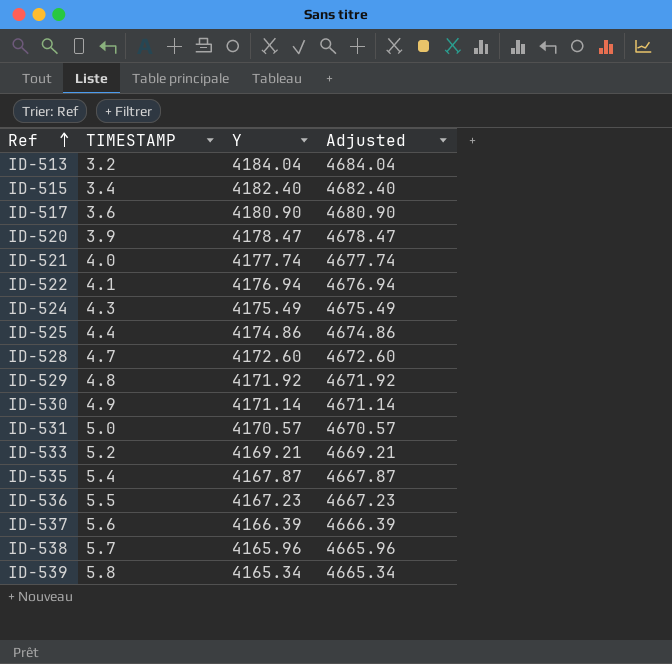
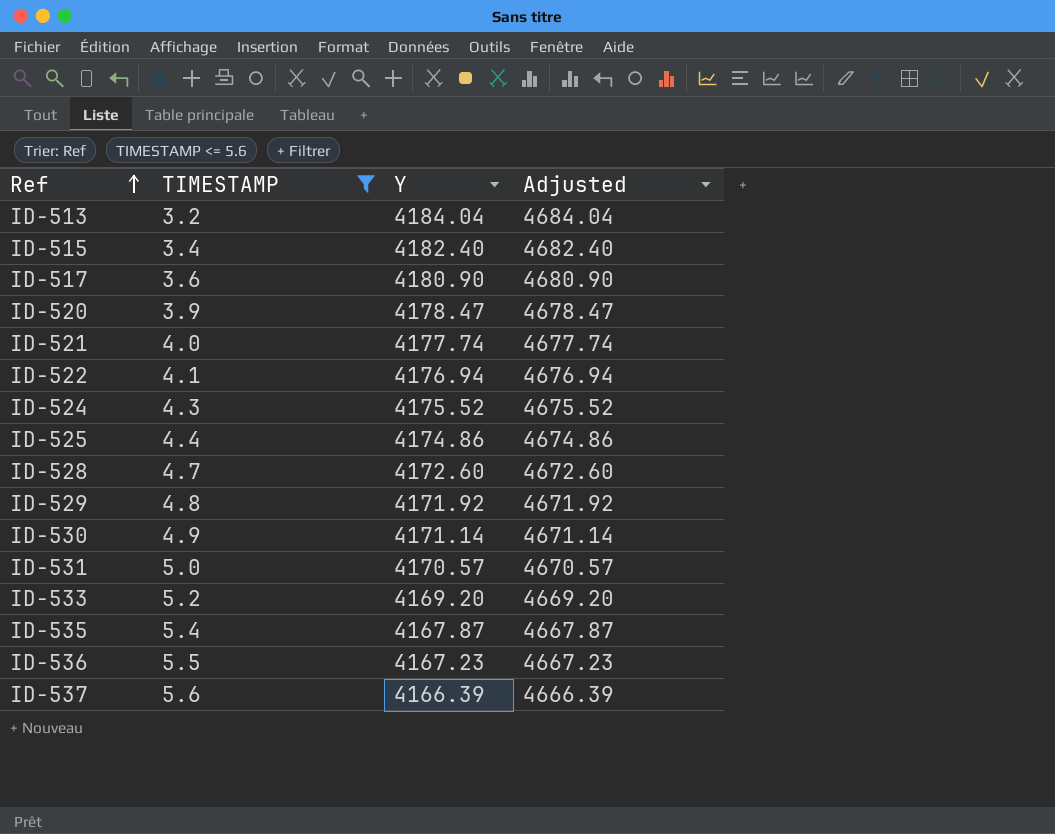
filter: none -> TIMESTAMP <= 5.6
ID-524 | Y: 4175.49 -> 4175.52
ID-524 | Adjusted: 4675.49 -> 4675.52
ID-533 | Y: 4169.21 -> 4169.20
ID-533 | Adjusted: 4669.21 -> 4669.20

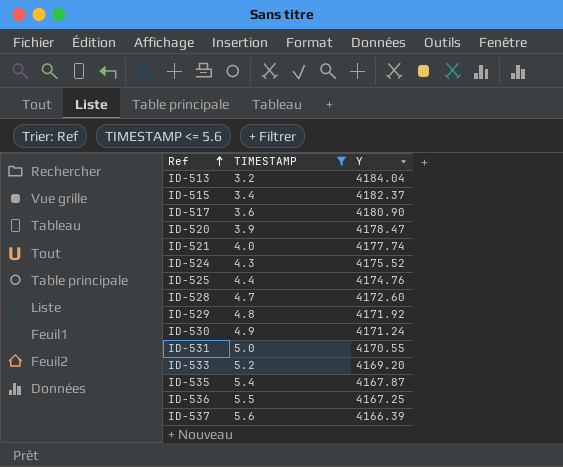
column Adjusted | formula: [Y] + 500 -> none
row ID-522: 4.1 | 4176.94 | 4676.94 -> none
ID-515 | Y: 4182.40 -> 4182.37
ID-525 | Y: 4174.86 -> 4174.76
ID-530 | Y: 4171.14 -> 4171.24
ID-531 | Y: 4170.57 -> 4170.55
ID-536 | Y: 4167.23 -> 4167.25

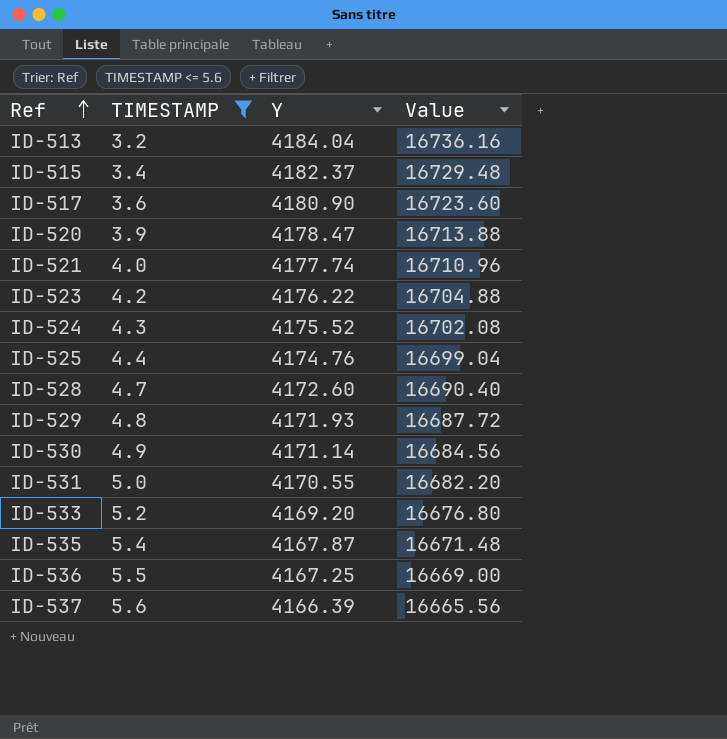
column Value | formula: none -> [Y] * 4
row ID-523: none -> 4.2 | 4176.22 | 16704.88
ID-529 | Y: 4171.92 -> 4171.93
ID-530 | Y: 4171.24 -> 4171.14

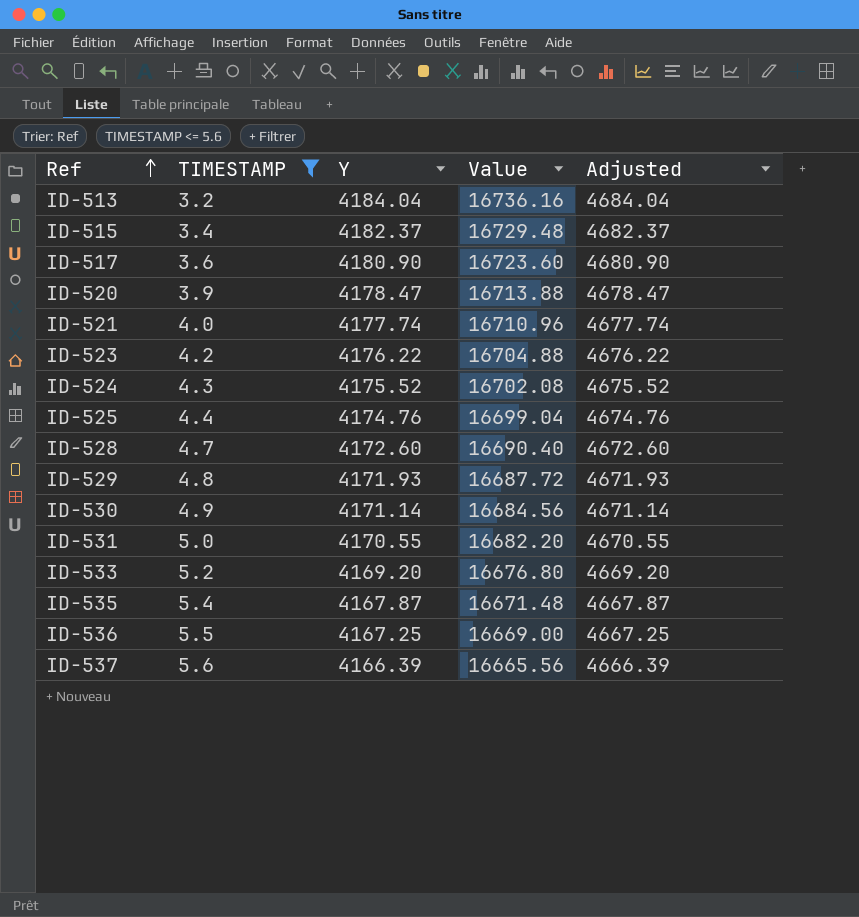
column Adjusted | formula: none -> [Y] + 500

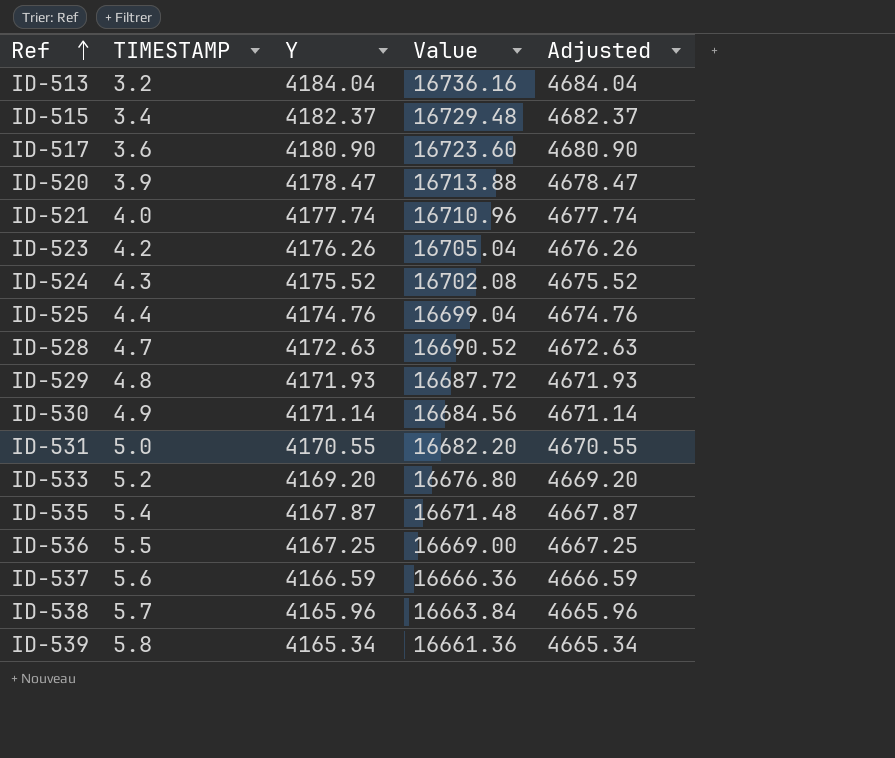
filter: TIMESTAMP <= 5.6 -> none
ID-523 | Y: 4176.22 -> 4176.26
ID-523 | Value: 16704.88 -> 16705.04
ID-523 | Adjusted: 4676.22 -> 4676.26
ID-528 | Y: 4172.60 -> 4172.63
ID-528 | Value: 16690.40 -> 16690.52
ID-528 | Adjusted: 4672.60 -> 4672.63
ID-537 | Y: 4166.39 -> 4166.59
ID-537 | Value: 16665.56 -> 16666.36
ID-537 | Adjusted: 4666.39 -> 4666.59

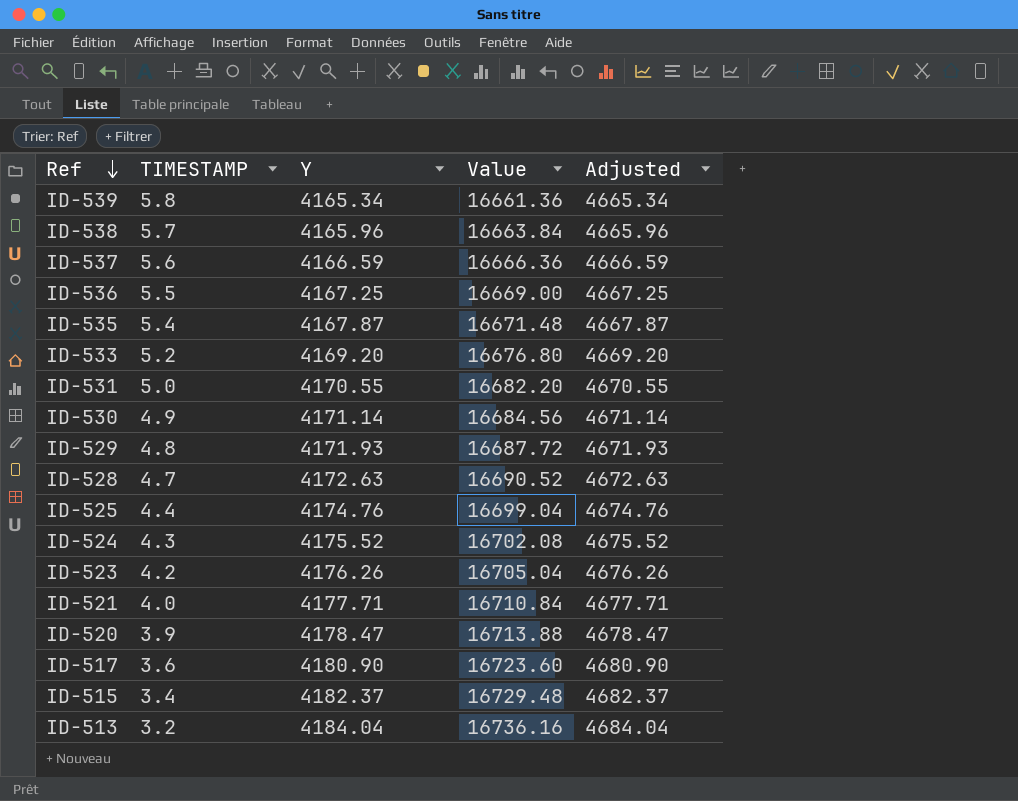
row order: Ref ascending -> Ref descending
ID-521 | Y: 4177.74 -> 4177.71
ID-521 | Value: 16710.96 -> 16710.84
ID-521 | Adjusted: 4677.74 -> 4677.71

